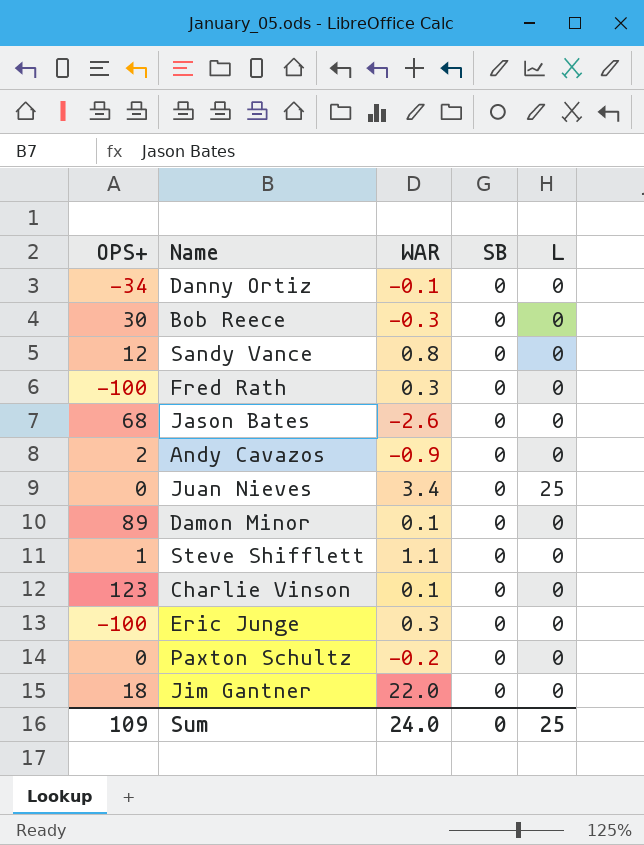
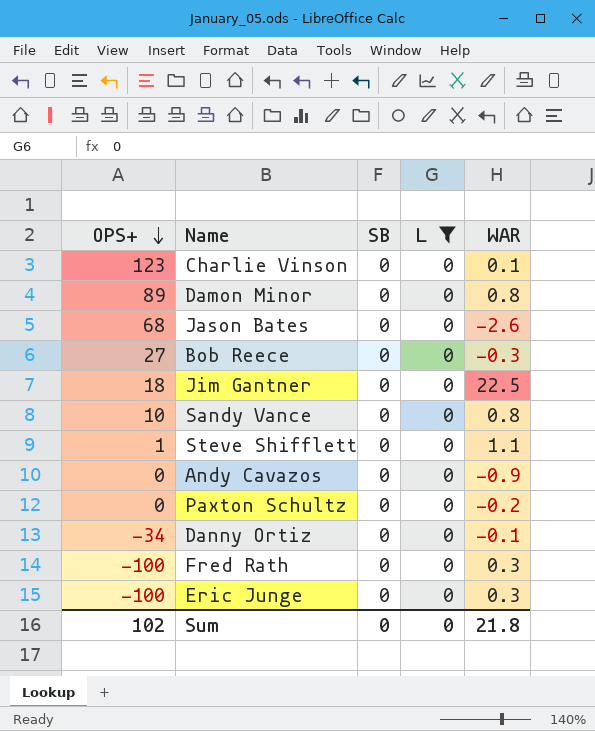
filter: none -> L = 0
row order: none -> OPS+ descending
column WAR | position: 3 -> 5
Damon Minor | WAR: 0.1 -> 0.8
Bob Reece | OPS+: 30 -> 27
Jim Gantner | WAR: 22.0 -> 22.5
Sandy Vance | OPS+: 12 -> 10
Andy Cavazos | OPS+: 2 -> 0
Sum | OPS+: 109 -> 102
Sum | L: 25 -> 0
Sum | WAR: 24.0 -> 21.8

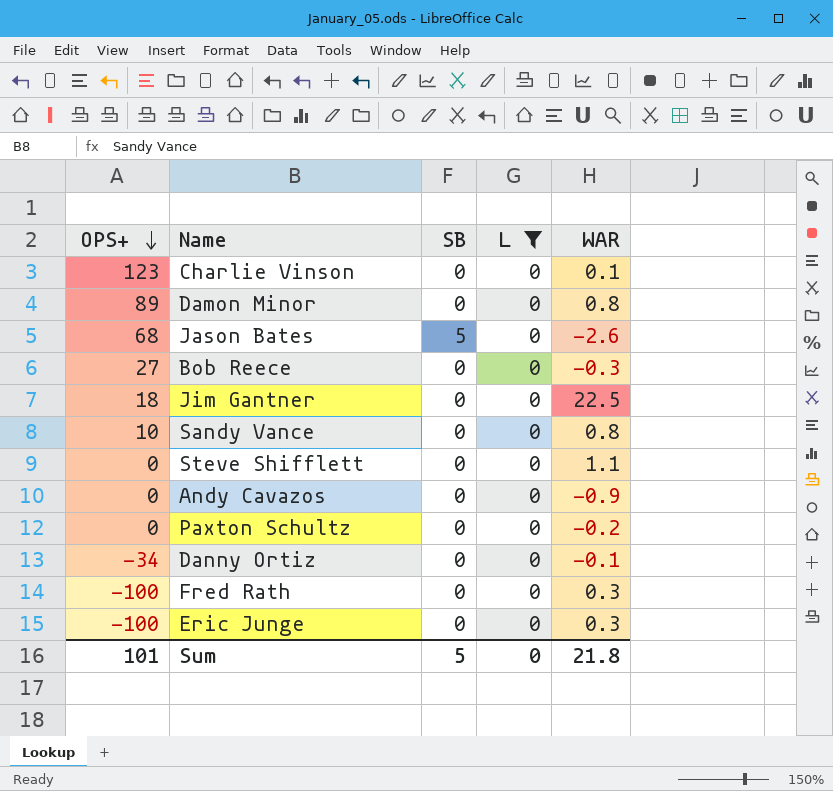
Jason Bates | SB: 0 -> 5
Steve Shifflett | OPS+: 1 -> 0
Sum | OPS+: 102 -> 101
Sum | SB: 0 -> 5

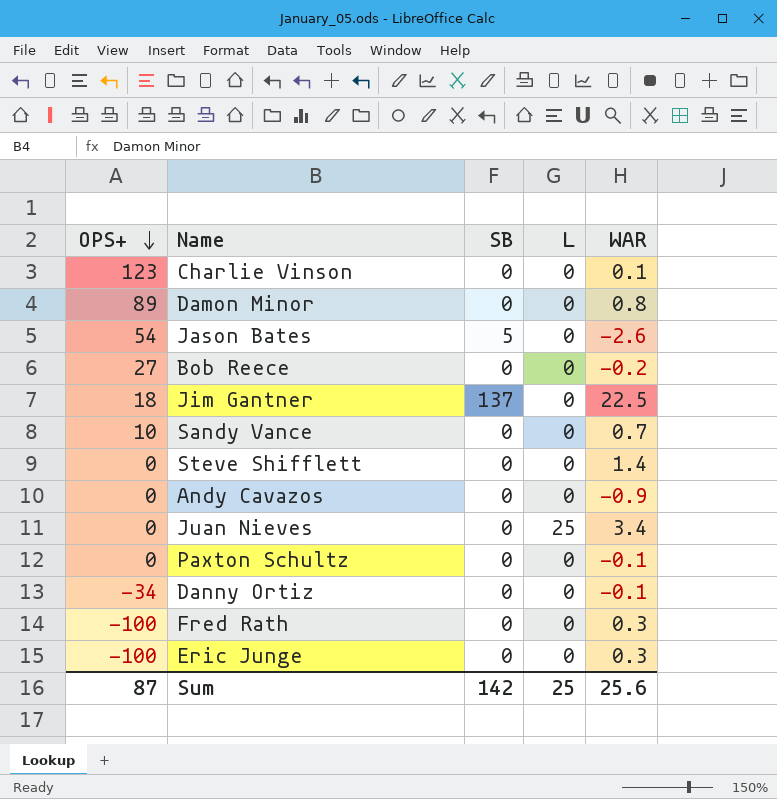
filter: L = 0 -> none
Jason Bates | OPS+: 68 -> 54
Bob Reece | WAR: -0.3 -> -0.2
Jim Gantner | SB: 0 -> 137
Sandy Vance | WAR: 0.8 -> 0.7
Steve Shifflett | WAR: 1.1 -> 1.4
Paxton Schultz | WAR: -0.2 -> -0.1
Sum | OPS+: 101 -> 87
Sum | SB: 5 -> 142
Sum | L: 0 -> 25
Sum | WAR: 21.8 -> 25.6

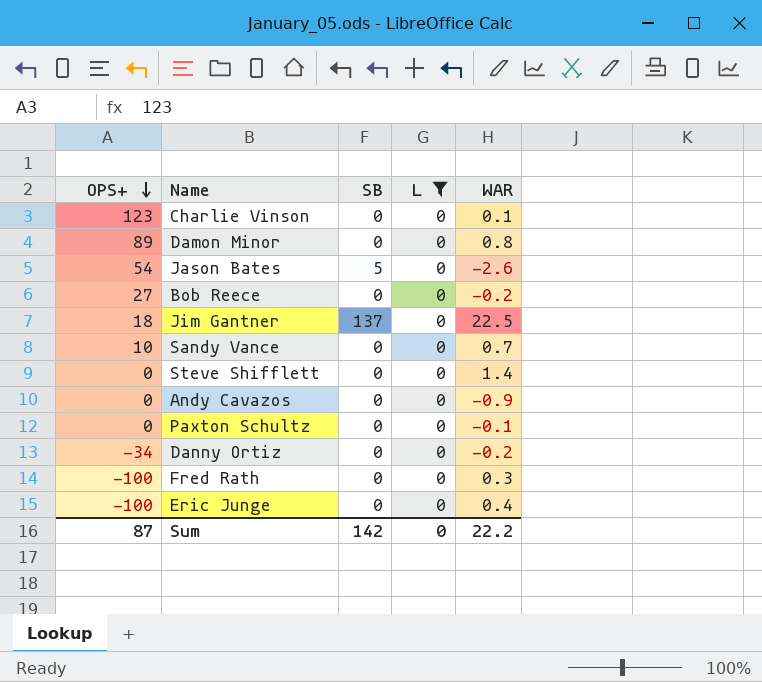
filter: none -> L = 0
Danny Ortiz | WAR: -0.1 -> -0.2
Eric Junge | WAR: 0.3 -> 0.4
Sum | L: 25 -> 0
Sum | WAR: 25.6 -> 22.2

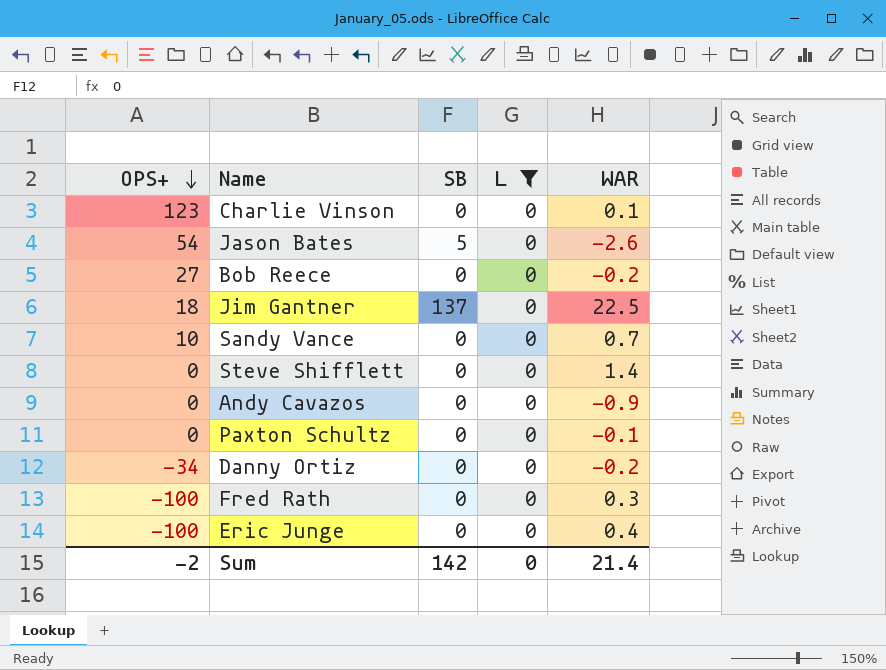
row Damon Minor: 89 | 0 | 0 | 0.8 -> none
Sum | OPS+: 87 -> -2
Sum | WAR: 22.2 -> 21.4

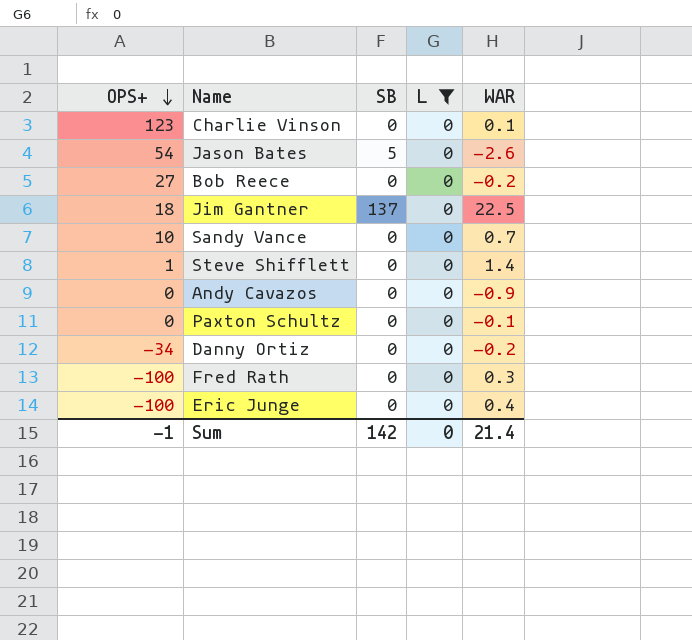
Steve Shifflett | OPS+: 0 -> 1
Sum | OPS+: -2 -> -1

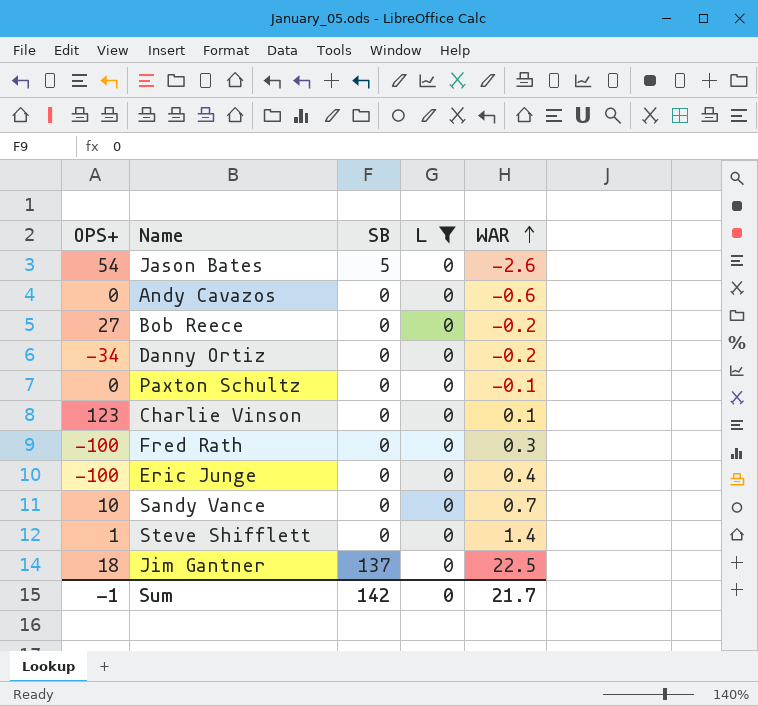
row order: OPS+ descending -> WAR ascending
Andy Cavazos | WAR: -0.9 -> -0.6
Sum | WAR: 21.4 -> 21.7

